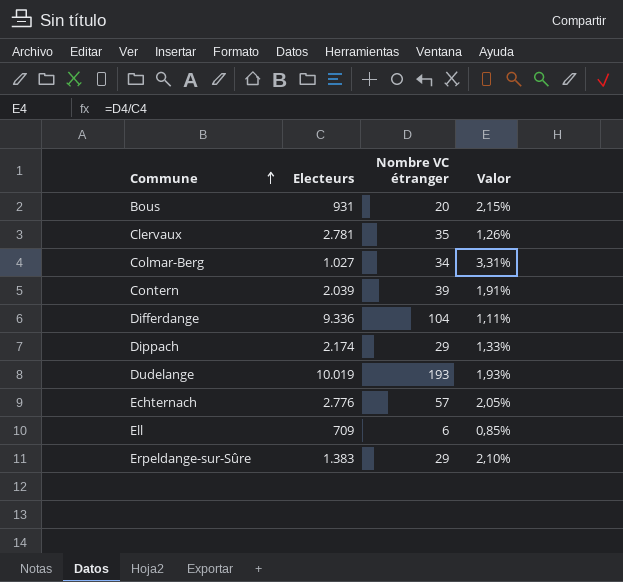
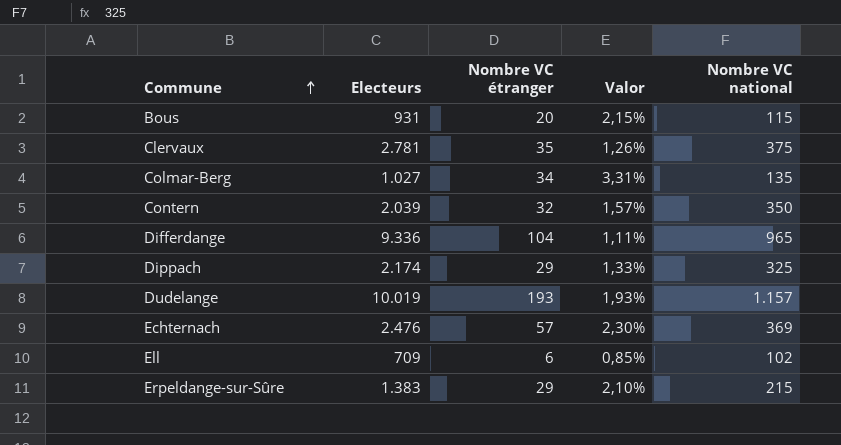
column Nombre VC national | position: none -> 5
Contern | Nombre VC étranger: 39 -> 32
Contern | Valor: 1,91% -> 1,57%
Echternach | Electeurs: 2.776 -> 2.476
Echternach | Valor: 2,05% -> 2,30%

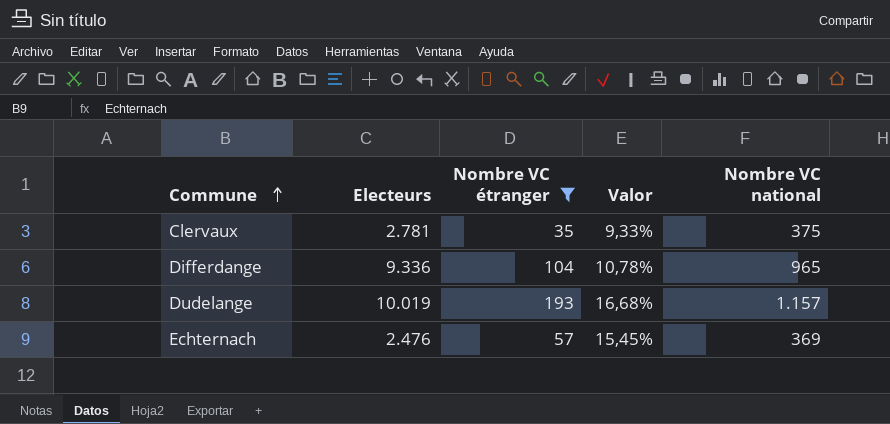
filter: none -> Nombre VC étranger >= 35
column Valor | formula: [Nombre VC étranger] / [Electeurs] -> [Nombre VC étranger] / [Nombre VC national]

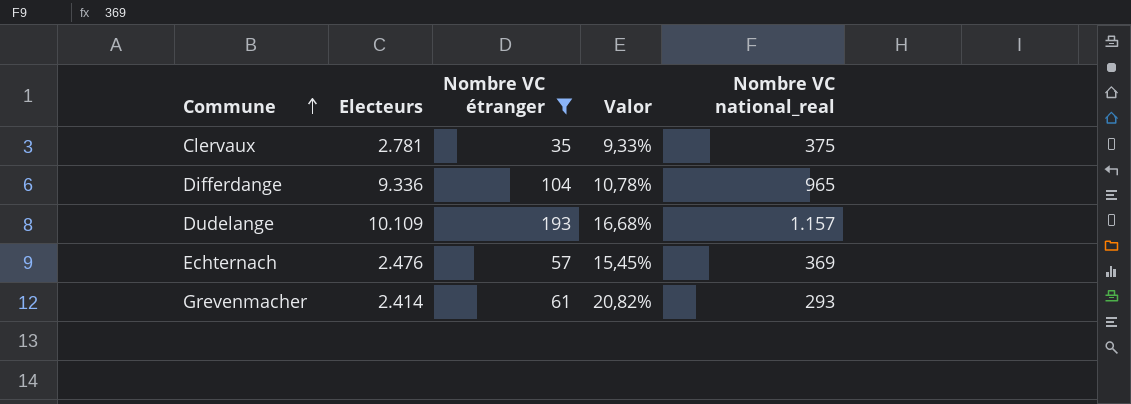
column name: Nombre VC national -> Nombre VC national_real
Dudelange | Electeurs: 10.019 -> 10.109
row Grevenmacher: none -> 2.414 | 61 | 20,82% | 293

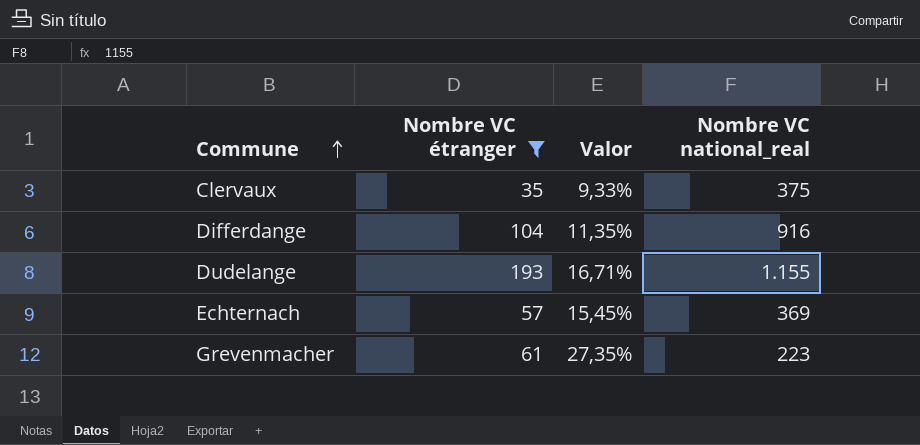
column Electeurs | position: 2 -> none
Differdange | Valor: 10,78% -> 11,35%
Differdange | Nombre VC national_real: 965 -> 916
Dudelange | Valor: 16,68% -> 16,71%
Dudelange | Nombre VC national_real: 1.157 -> 1.155
Grevenmacher | Valor: 20,82% -> 27,35%
Grevenmacher | Nombre VC national_real: 293 -> 223

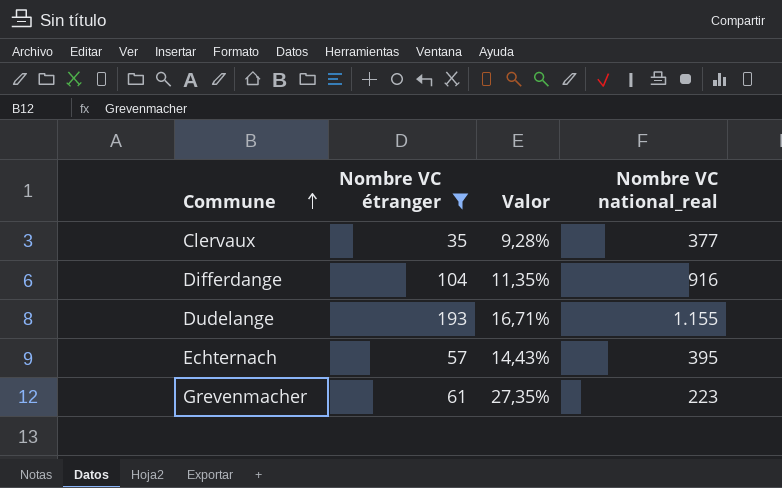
Clervaux | Valor: 9,33% -> 9,28%
Clervaux | Nombre VC national_real: 375 -> 377
Echternach | Valor: 15,45% -> 14,43%
Echternach | Nombre VC national_real: 369 -> 395

